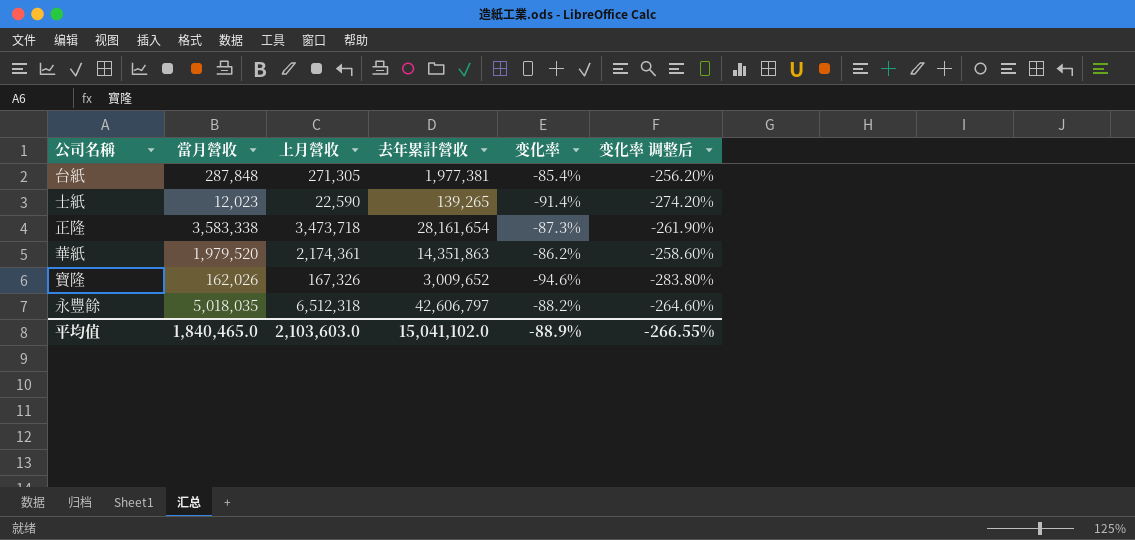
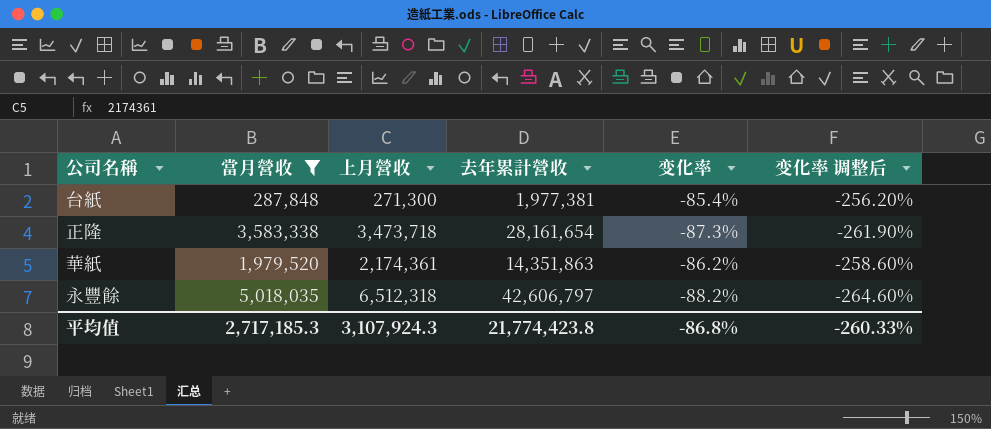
filter: none -> 當月營收 >= 287,848
台紙 | 上月營收: 271,305 -> 271,300
平均值 | 當月營收: 1,840,465.0 -> 2,717,185.3
平均值 | 上月營收: 2,103,603.0 -> 3,107,924.3
平均值 | 去年累計營收: 15,041,102.0 -> 21,774,423.8
平均值 | 变化率: -88.9% -> -86.8%
平均值 | 变化率 调整后: -266.55% -> -260.33%

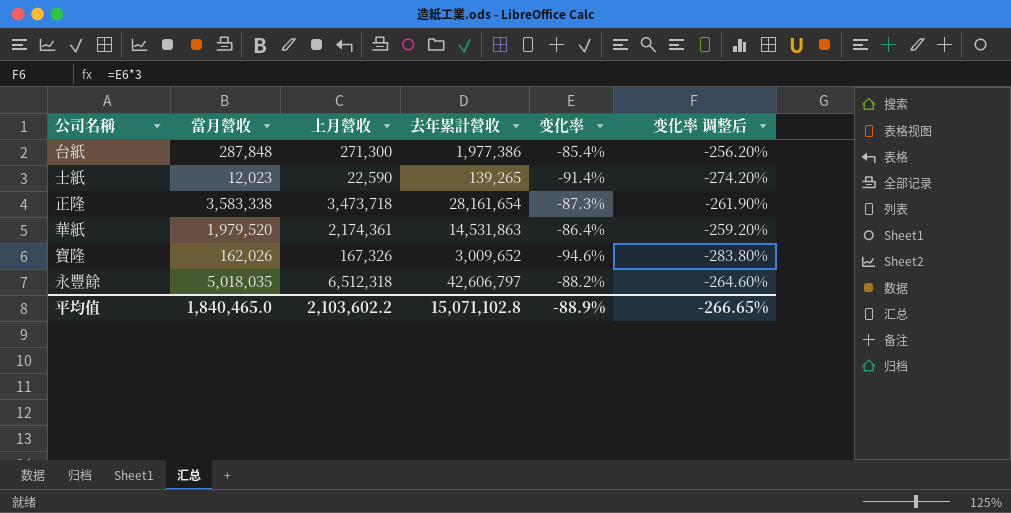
filter: 當月營收 >= 287,848 -> none
台紙 | 去年累計營收: 1,977,381 -> 1,977,386
華紙 | 去年累計營收: 14,351,863 -> 14,531,863
華紙 | 变化率: -86.2% -> -86.4%
華紙 | 变化率 调整后: -258.60% -> -259.20%
平均值 | 當月營收: 2,717,185.3 -> 1,840,465.0
平均值 | 上月營收: 3,107,924.3 -> 2,103,602.2
平均值 | 去年累計營收: 21,774,423.8 -> 15,071,102.8
平均值 | 变化率: -86.8% -> -88.9%
平均值 | 变化率 调整后: -260.33% -> -266.65%

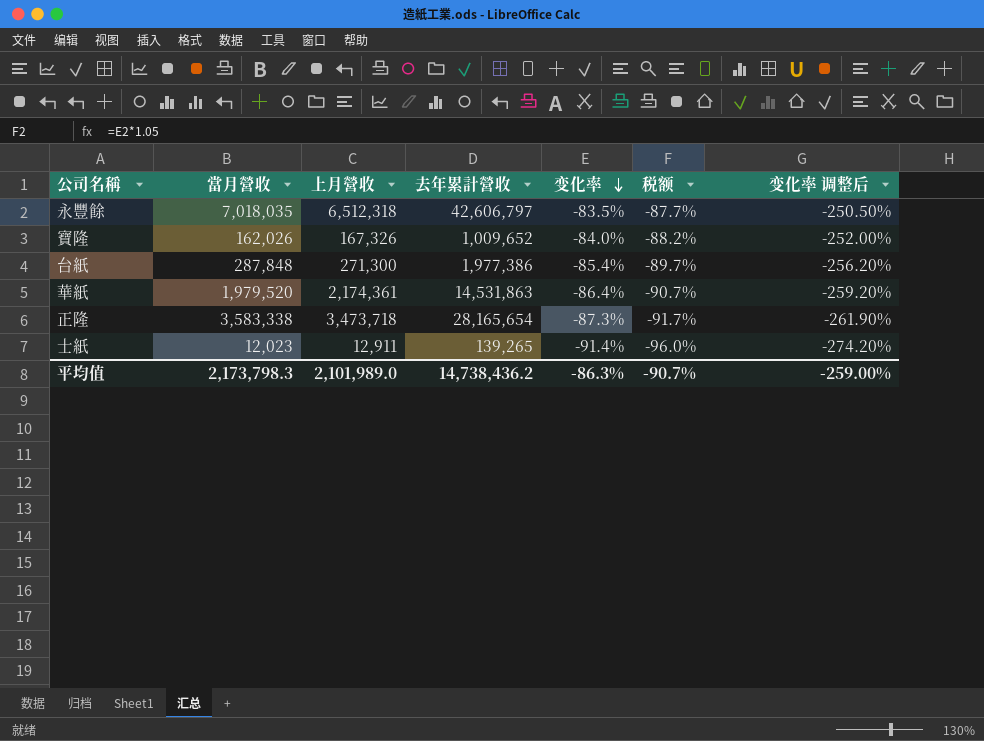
row order: none -> 变化率 descending
column 税额 | formula: none -> [变化率] * 1.05
永豐餘 | 當月營收: 5,018,035 -> 7,018,035
永豐餘 | 变化率: -88.2% -> -83.5%
永豐餘 | 变化率 调整后: -264.60% -> -250.50%
寶隆 | 去年累計營收: 3,009,652 -> 1,009,652
寶隆 | 变化率: -94.6% -> -84.0%
寶隆 | 变化率 调整后: -283.80% -> -252.00%
正隆 | 去年累計營收: 28,161,654 -> 28,165,654
士紙 | 上月營收: 22,590 -> 12,911
平均值 | 當月營收: 1,840,465.0 -> 2,173,798.3
平均值 | 上月營收: 2,103,602.2 -> 2,101,989.0
平均值 | 去年累計營收: 15,071,102.8 -> 14,738,436.2
平均值 | 变化率: -88.9% -> -86.3%
平均值 | 变化率 调整后: -266.65% -> -259.00%

